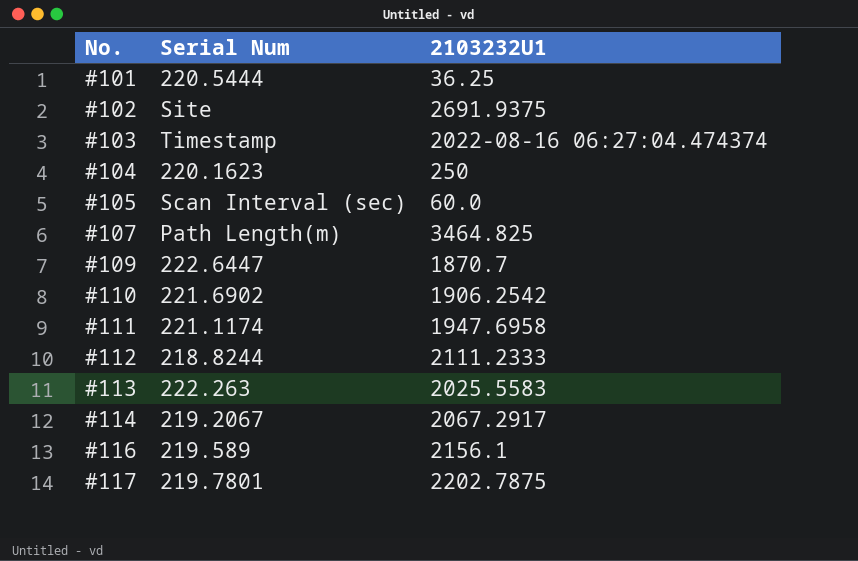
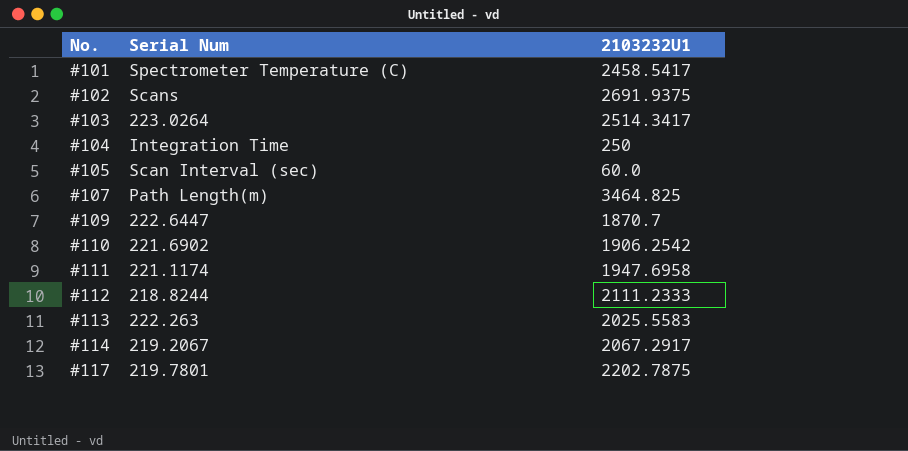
row #116: 219.589 | 2156.1 -> none
#101 | Serial Num: 220.5444 -> Spectrometer Temperature (C)
#101 | 2103232U1: 36.25 -> 2458.5417
#102 | Serial Num: Site -> Scans
#103 | Serial Num: Timestamp -> 223.0264
#103 | 2103232U1: 2022-08-16 06:27:04.474374 -> 2514.3417
#104 | Serial Num: 220.1623 -> Integration Time

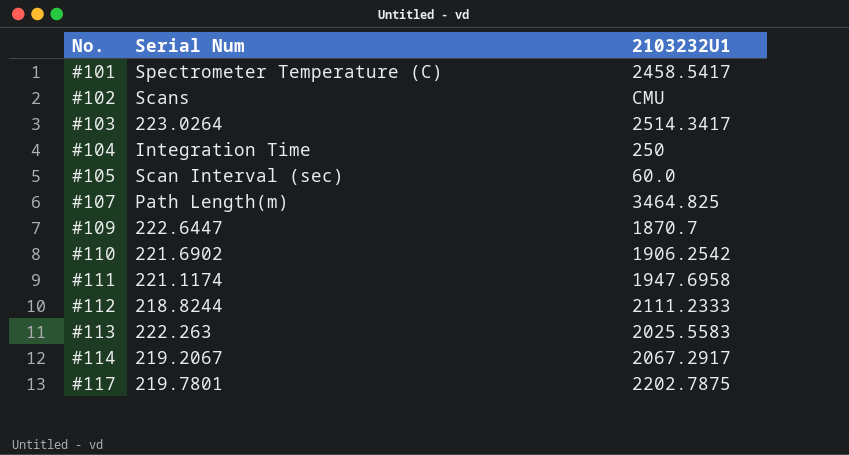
#102 | 2103232U1: 2691.9375 -> CMU

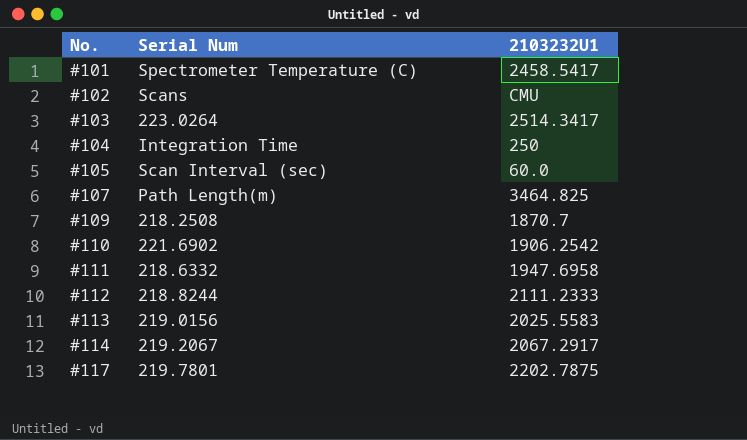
#109 | Serial Num: 222.6447 -> 218.2508
#111 | Serial Num: 221.1174 -> 218.6332
#113 | Serial Num: 222.263 -> 219.0156

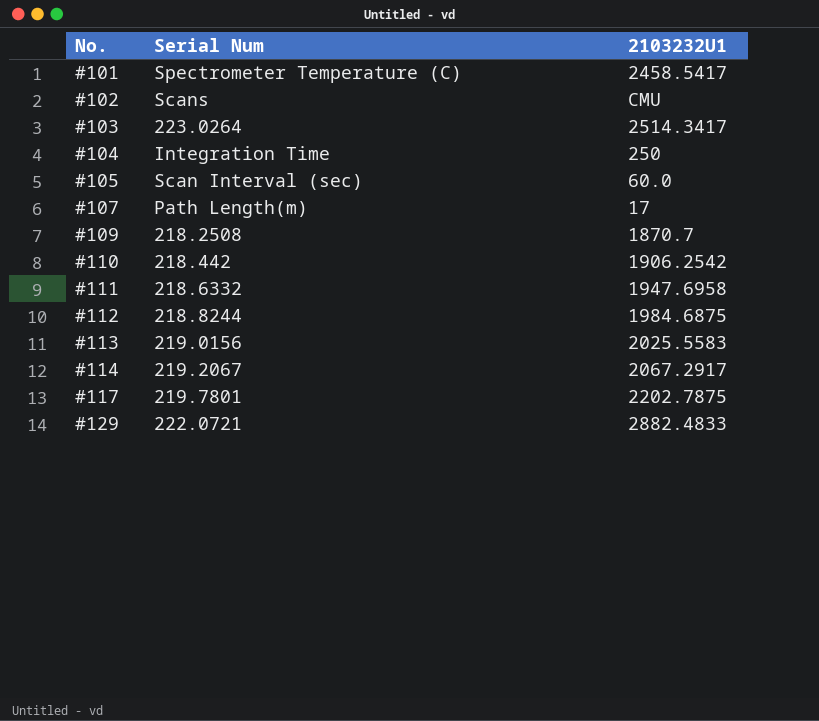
#107 | 2103232U1: 3464.825 -> 17
#110 | Serial Num: 221.6902 -> 218.442
#112 | 2103232U1: 2111.2333 -> 1984.6875
row #129: none -> 222.0721 | 2882.4833

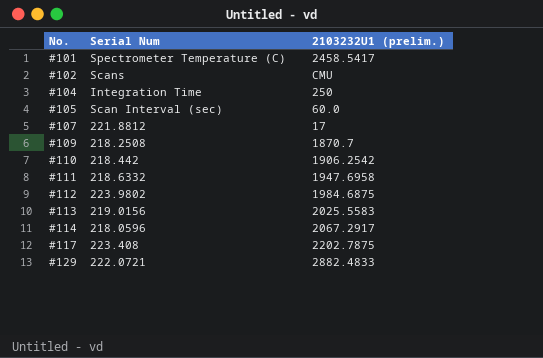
column name: 2103232U1 -> 2103232U1 (prelim.)
row #103: 223.0264 | 2514.3417 -> none
#107 | Serial Num: Path Length(m) -> 221.8812
#112 | Serial Num: 218.8244 -> 223.9802
#114 | Serial Num: 219.2067 -> 218.0596
#117 | Serial Num: 219.7801 -> 223.408

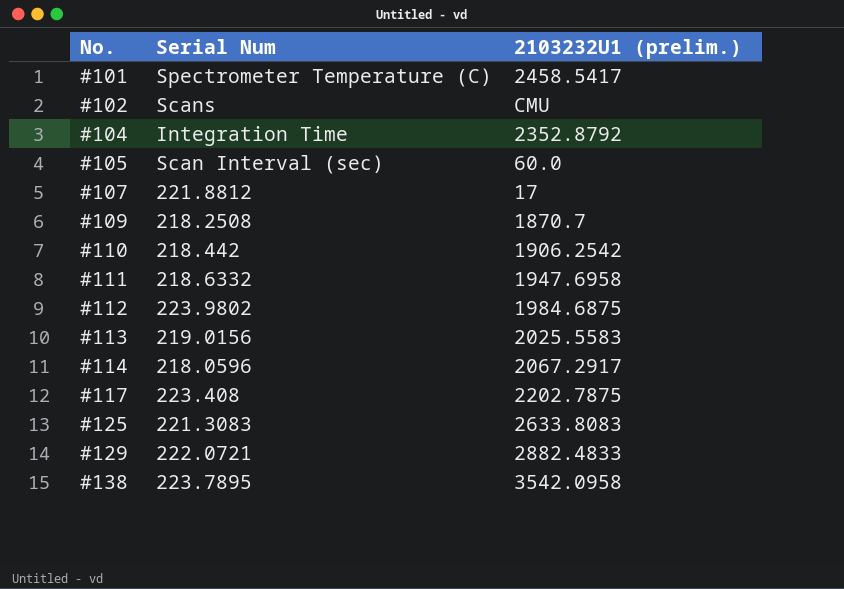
#104 | 2103232U1 (prelim.): 250 -> 2352.8792
row #125: none -> 221.3083 | 2633.8083
row #138: none -> 223.7895 | 3542.0958

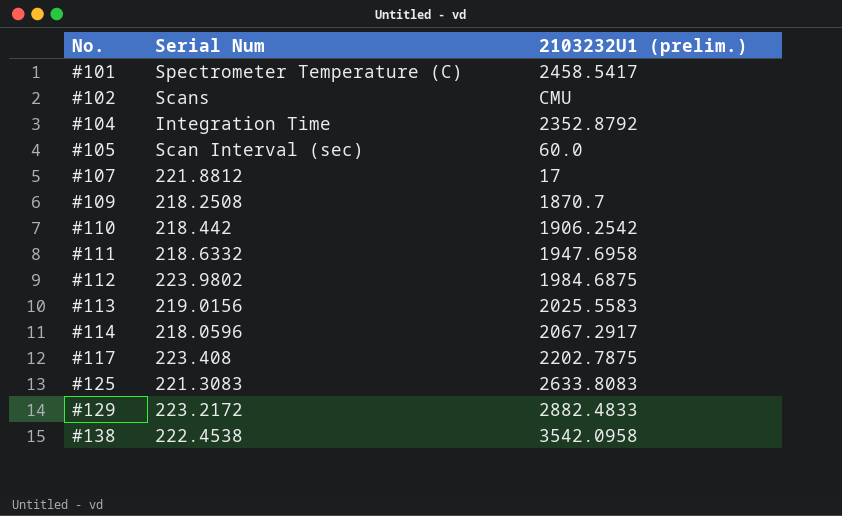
#129 | Serial Num: 222.0721 -> 223.2172
#138 | Serial Num: 223.7895 -> 222.4538

